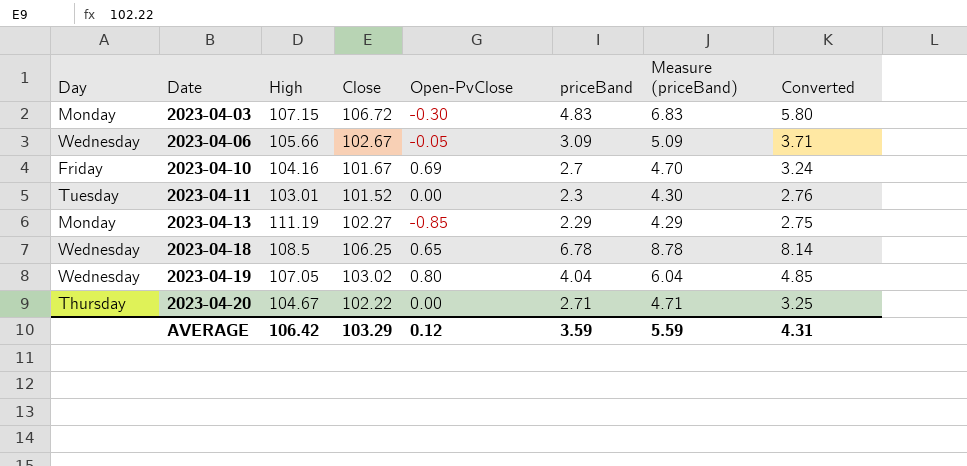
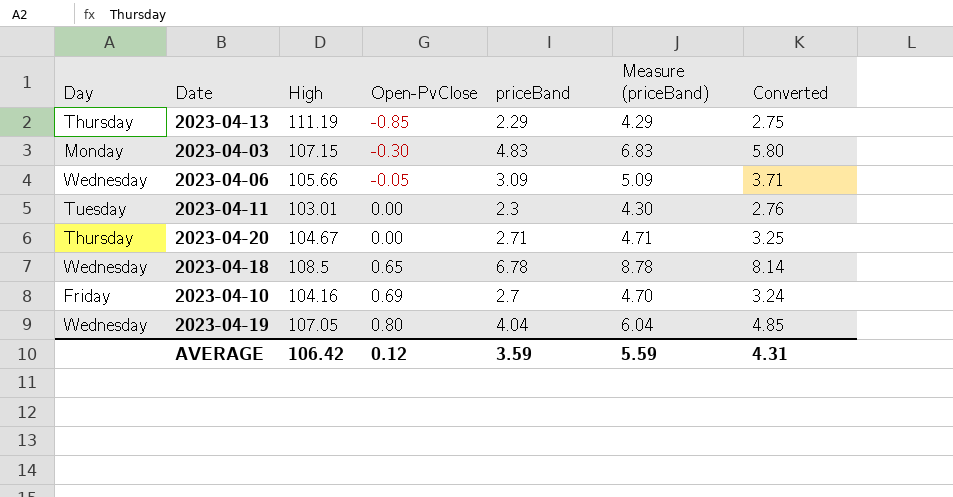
row order: Date ascending -> Open-PvClose ascending
column Close | position: 4 -> none
2023-04-13 | Day: Monday -> Thursday

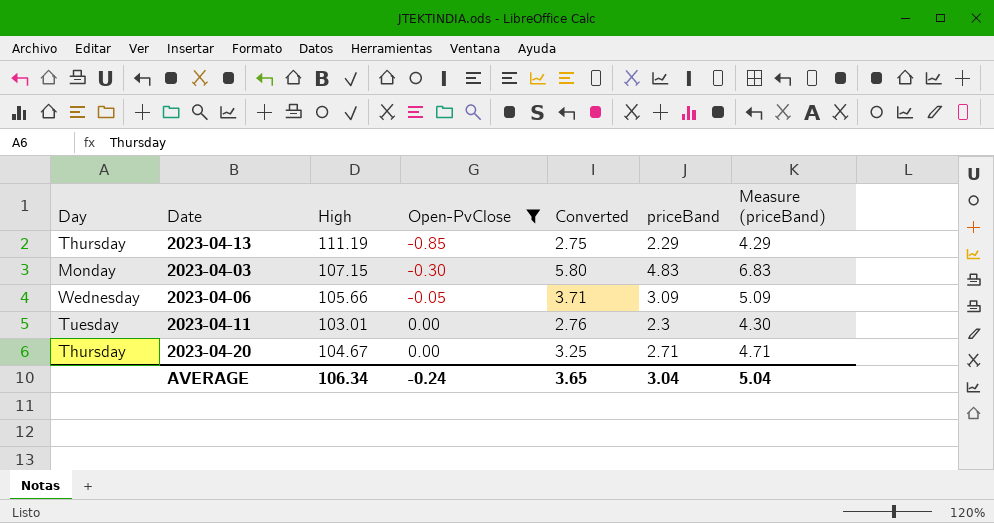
filter: none -> Open-PvClose <= 0.00
column Converted | position: 7 -> 5
AVERAGE | High: 106.42 -> 106.34
AVERAGE | Open-PvClose: 0.12 -> -0.24
AVERAGE | Converted: 4.31 -> 3.65
AVERAGE | priceBand: 3.59 -> 3.04
AVERAGE | Measure (priceBand): 5.59 -> 5.04

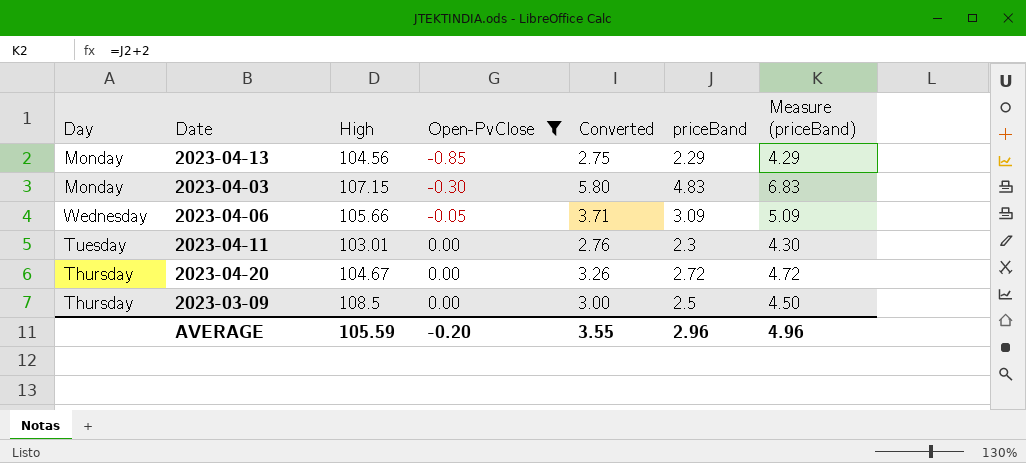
2023-04-13 | Day: Thursday -> Monday
2023-04-13 | High: 111.19 -> 104.56
2023-04-20 | Converted: 3.25 -> 3.26
2023-04-20 | priceBand: 2.71 -> 2.72
2023-04-20 | Measure (priceBand): 4.71 -> 4.72
row 2023-03-09: none -> Thursday | 108.5 | 0.00 | 3.00 | 2.5 | 4.50
AVERAGE | High: 106.34 -> 105.59
AVERAGE | Open-PvClose: -0.24 -> -0.20
AVERAGE | Converted: 3.65 -> 3.55
AVERAGE | priceBand: 3.04 -> 2.96
AVERAGE | Measure (priceBand): 5.04 -> 4.96

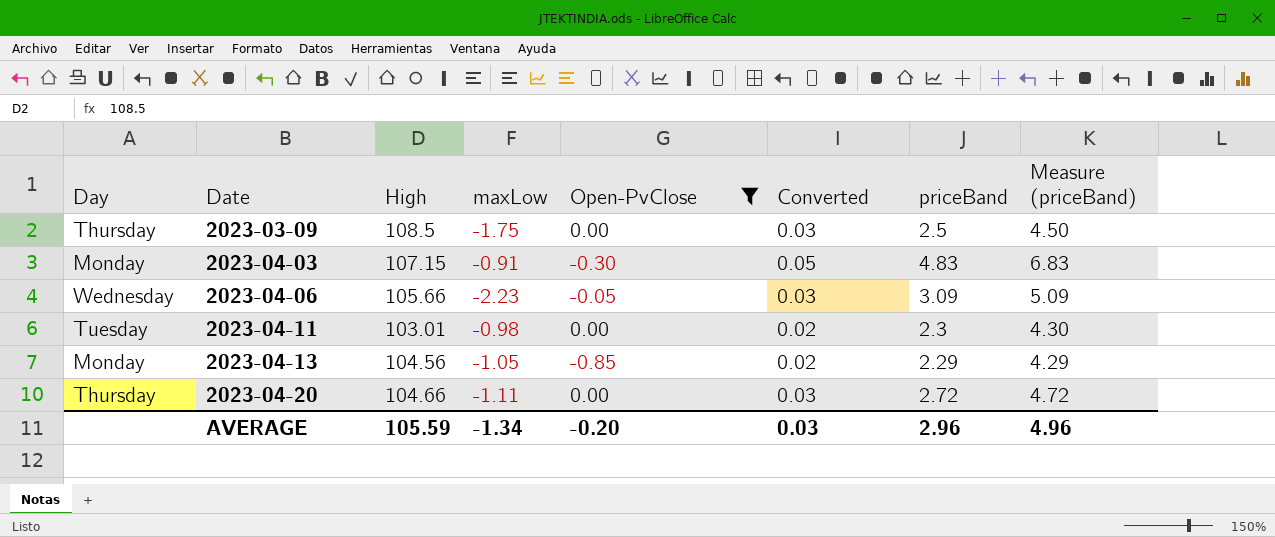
row order: Open-PvClose ascending -> Date ascending
column maxLow | position: none -> 4
column Converted | formula: [priceBand] * 1.2 -> [priceBand] * 0.01
2023-04-20 | High: 104.67 -> 104.66
AVERAGE | Converted: 3.55 -> 0.03

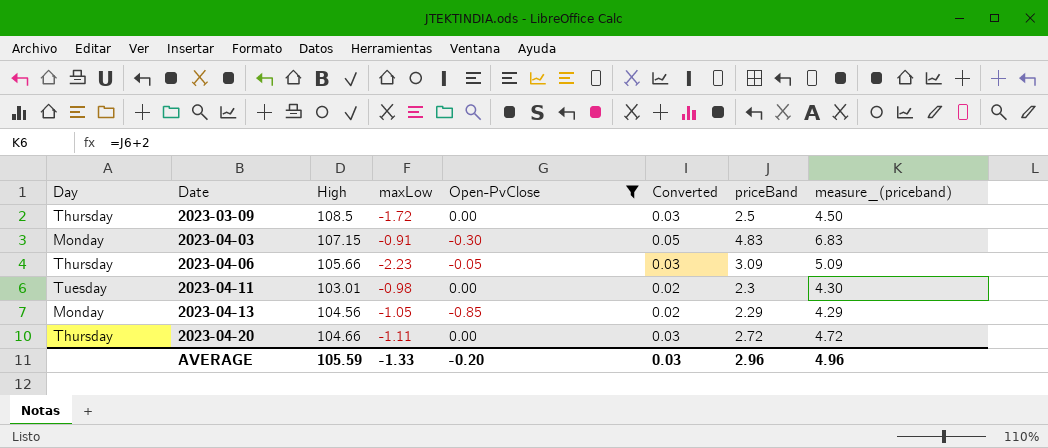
column name: Measure (priceBand) -> measure_(priceband)
2023-03-09 | maxLow: -1.75 -> -1.72
2023-04-06 | Day: Wednesday -> Thursday
AVERAGE | maxLow: -1.34 -> -1.33

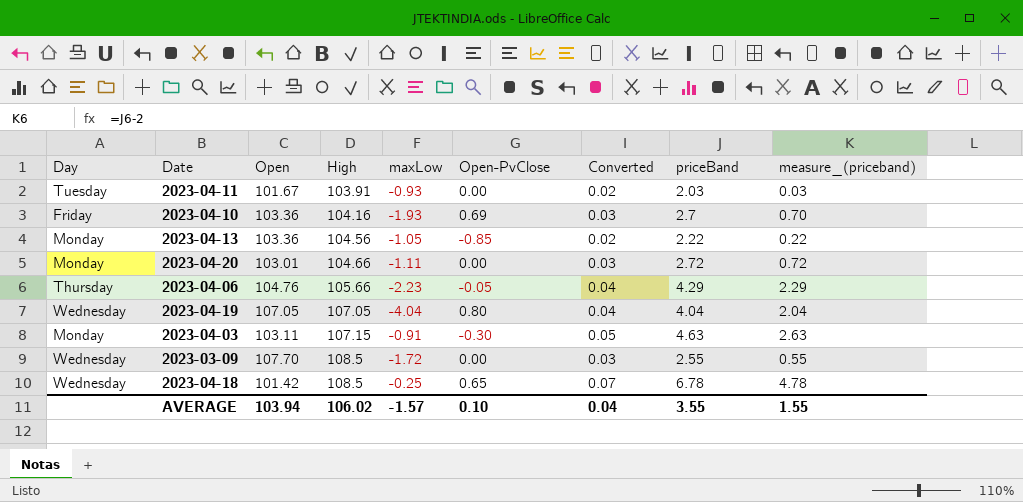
filter: Open-PvClose <= 0.00 -> none
row order: Date ascending -> High ascending
column Open | position: none -> 3
column measure_(priceband) | formula: [priceBand] + 2 -> [priceBand] - 2
2023-04-11 | High: 103.01 -> 103.91
2023-04-11 | maxLow: -0.98 -> -0.93
2023-04-11 | priceBand: 2.3 -> 2.03
2023-04-13 | priceBand: 2.29 -> 2.22
2023-04-20 | Day: Thursday -> Monday
2023-04-06 | Converted: 0.03 -> 0.04
2023-04-06 | priceBand: 3.09 -> 4.29
2023-04-03 | priceBand: 4.83 -> 4.63
2023-03-09 | Day: Thursday -> Wednesday
2023-03-09 | priceBand: 2.5 -> 2.55
AVERAGE | High: 105.59 -> 106.02
AVERAGE | maxLow: -1.33 -> -1.57
AVERAGE | Open-PvClose: -0.20 -> 0.10
AVERAGE | Converted: 0.03 -> 0.04
AVERAGE | priceBand: 2.96 -> 3.55
AVERAGE | measure_(priceband): 4.96 -> 1.55

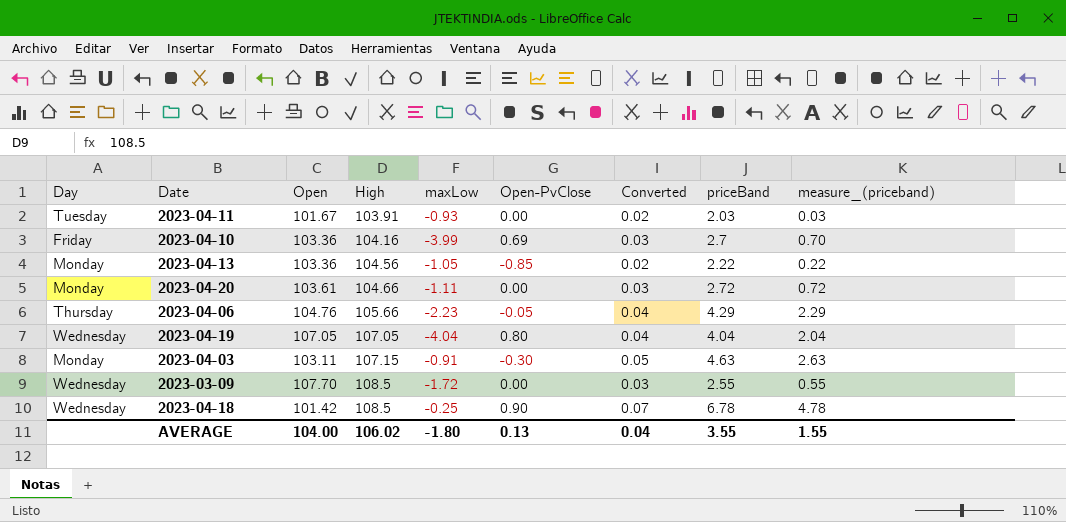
2023-04-10 | maxLow: -1.93 -> -3.99
2023-04-20 | Open: 103.01 -> 103.61
2023-04-18 | Open-PvClose: 0.65 -> 0.90
AVERAGE | Open: 103.94 -> 104.00
AVERAGE | maxLow: -1.57 -> -1.80
AVERAGE | Open-PvClose: 0.10 -> 0.13

